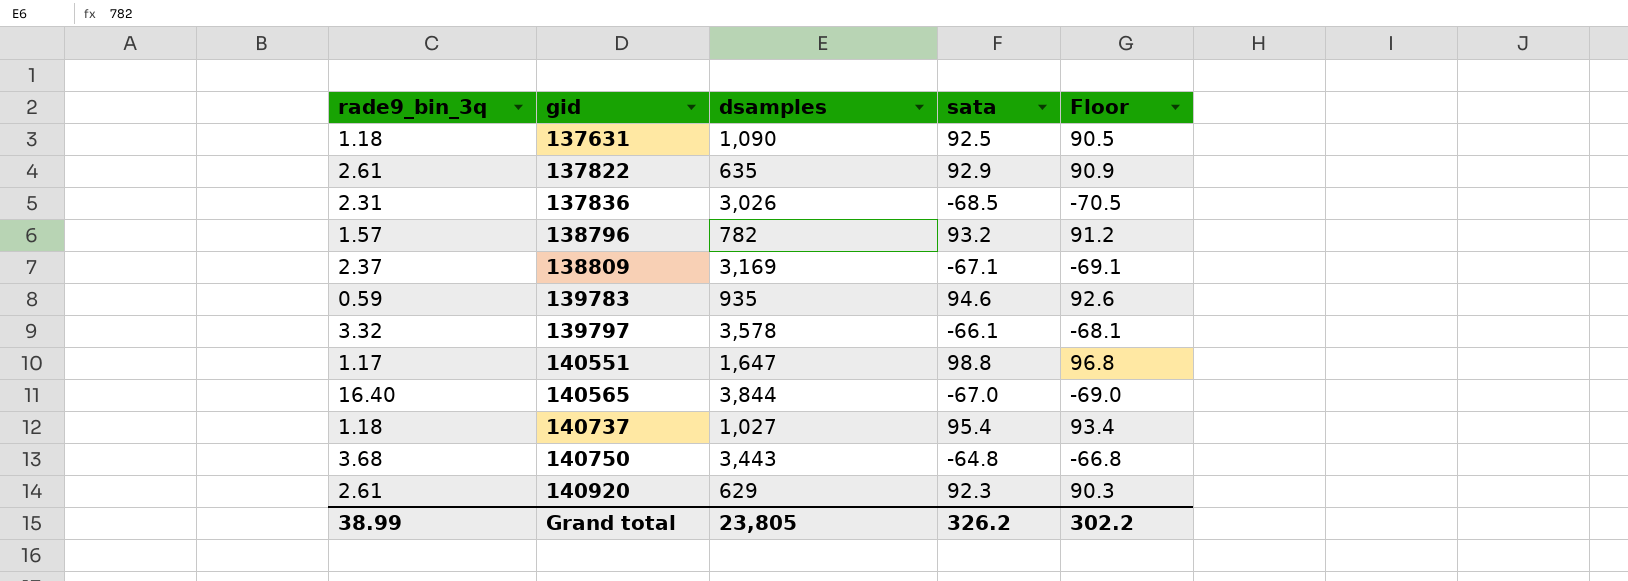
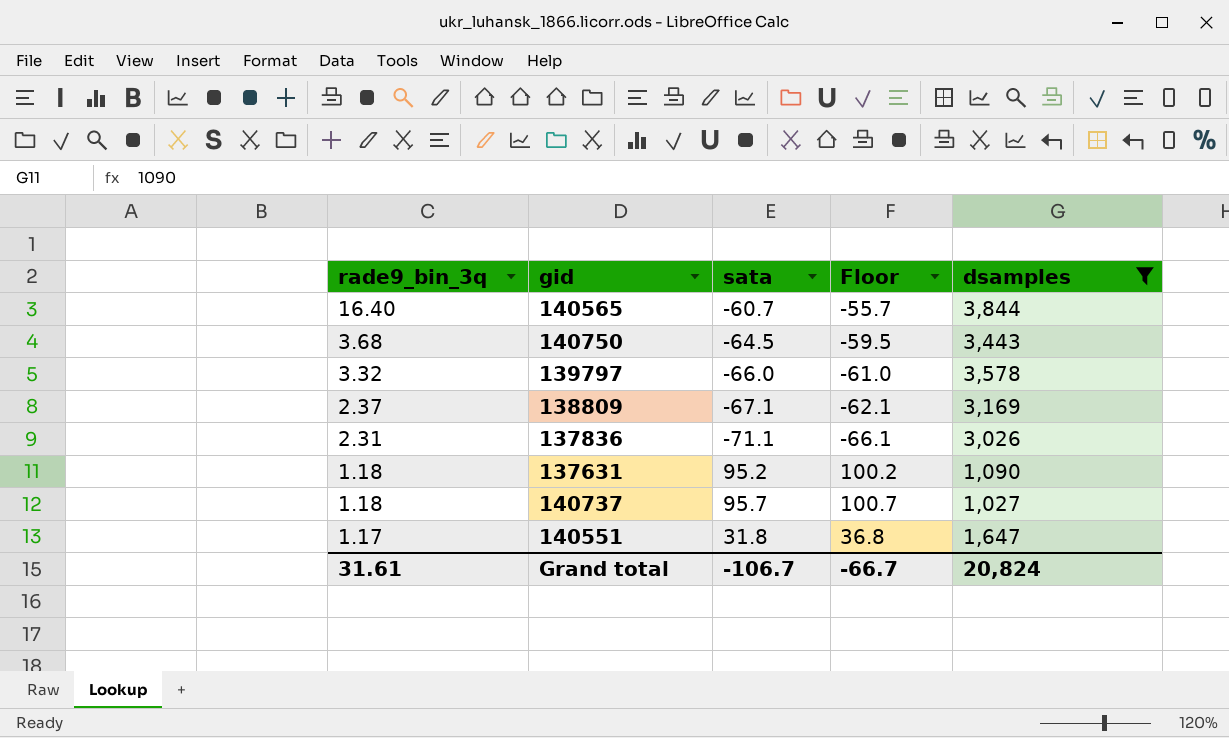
filter: none -> dsamples >= 1,027
row order: gid ascending -> rade9_bin_3q descending
column Floor | formula: [sata] - 2 -> [sata] + 5
column dsamples | position: 3 -> 5
140565 | sata: -67.0 -> -60.7
140750 | sata: -64.8 -> -64.5
139797 | sata: -66.1 -> -66.0
137836 | sata: -68.5 -> -71.1
137631 | sata: 92.5 -> 95.2
140737 | sata: 95.4 -> 95.7
140551 | sata: 98.8 -> 31.8
Grand total | rade9_bin_3q: 38.99 -> 31.61
Grand total | sata: 326.2 -> -106.7
Grand total | Floor: 302.2 -> -66.7
Grand total | dsamples: 23,805 -> 20,824

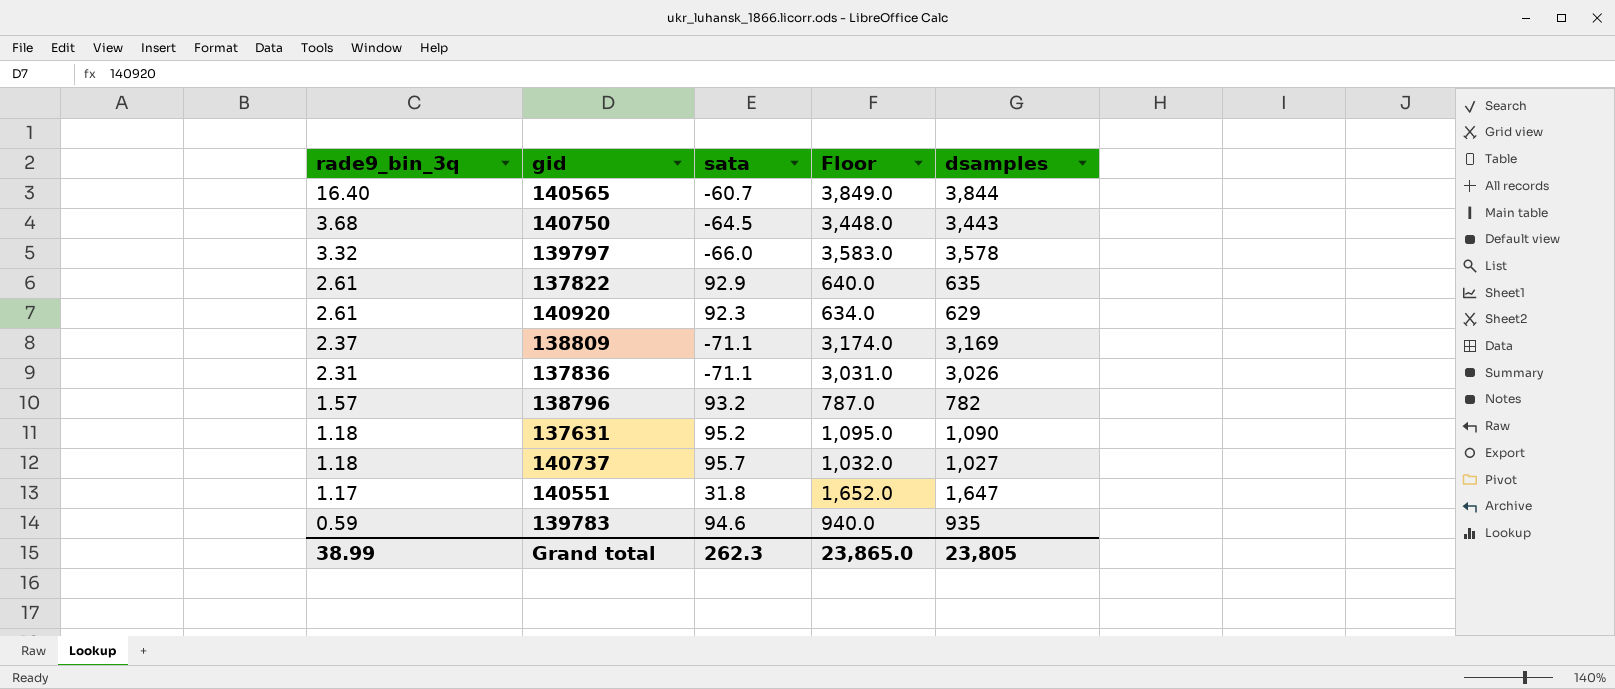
filter: dsamples >= 1,027 -> none
column Floor | formula: [sata] + 5 -> [dsamples] + 5
138809 | sata: -67.1 -> -71.1
Grand total | rade9_bin_3q: 31.61 -> 38.99
Grand total | sata: -106.7 -> 262.3
Grand total | Floor: -66.7 -> 23,865.0
Grand total | dsamples: 20,824 -> 23,805

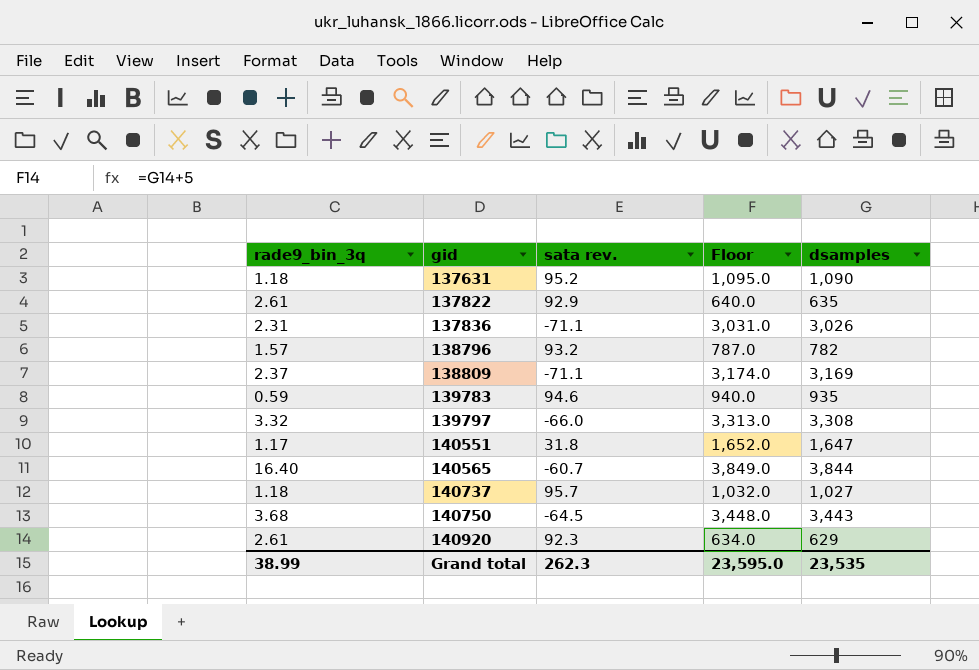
row order: rade9_bin_3q descending -> gid ascending
column name: sata -> sata rev.
139797 | Floor: 3,583.0 -> 3,313.0
139797 | dsamples: 3,578 -> 3,308
Grand total | Floor: 23,865.0 -> 23,595.0
Grand total | dsamples: 23,805 -> 23,535

